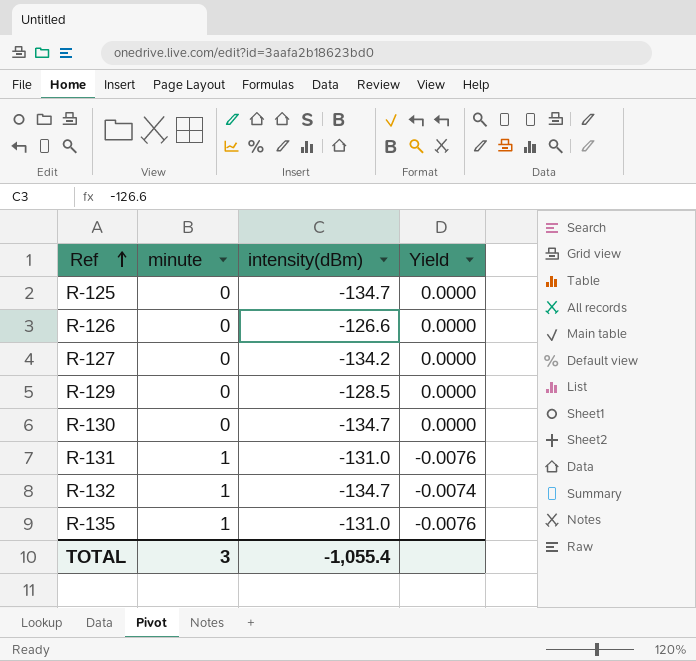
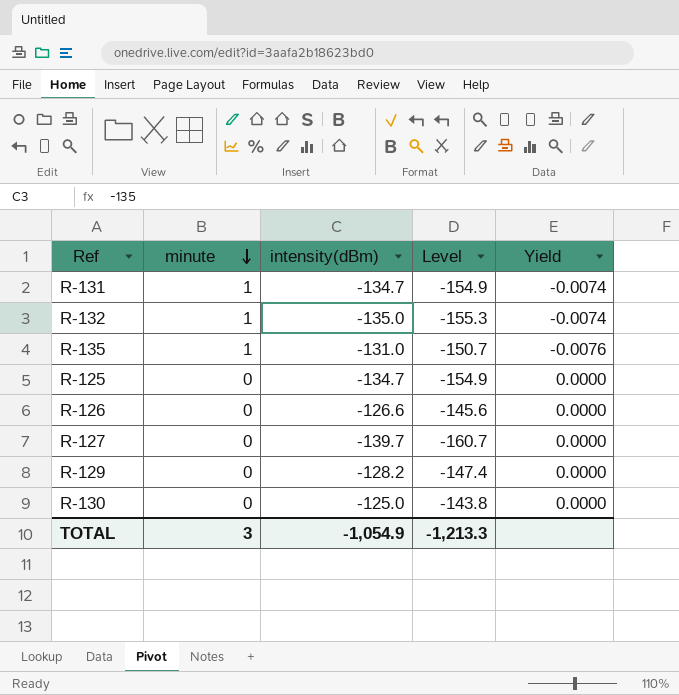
row order: Ref ascending -> minute descending
column Level | formula: none -> [intensity(dBm)] * 1.15
R-131 | intensity(dBm): -131.0 -> -134.7
R-131 | Yield: -0.0076 -> -0.0074
R-132 | intensity(dBm): -134.7 -> -135.0
R-127 | intensity(dBm): -134.2 -> -139.7
R-129 | intensity(dBm): -128.5 -> -128.2
R-130 | intensity(dBm): -134.7 -> -125.0
TOTAL | intensity(dBm): -1,055.4 -> -1,054.9

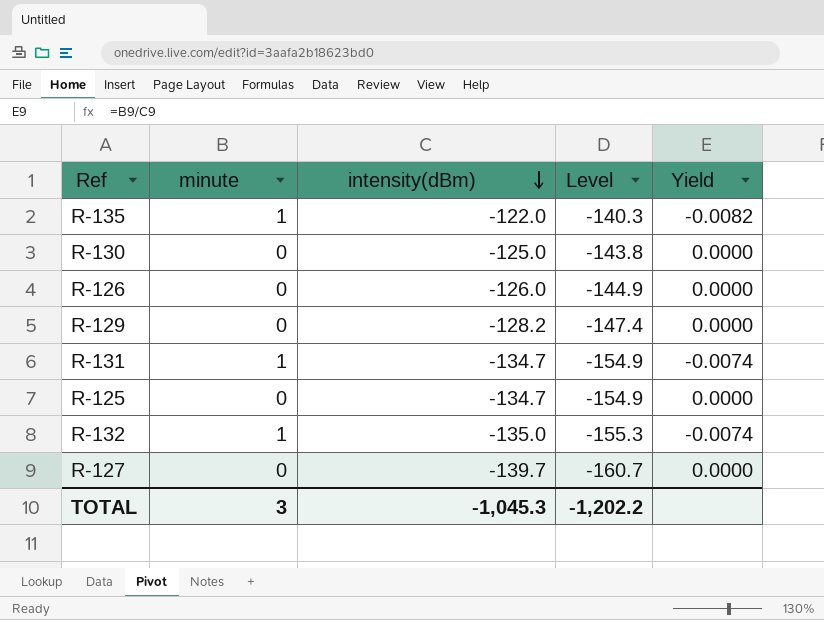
row order: minute descending -> intensity(dBm) descending
R-135 | intensity(dBm): -131.0 -> -122.0
R-135 | Level: -150.7 -> -140.3
R-135 | Yield: -0.0076 -> -0.0082
R-126 | intensity(dBm): -126.6 -> -126.0
R-126 | Level: -145.6 -> -144.9
TOTAL | intensity(dBm): -1,054.9 -> -1,045.3
TOTAL | Level: -1,213.3 -> -1,202.2

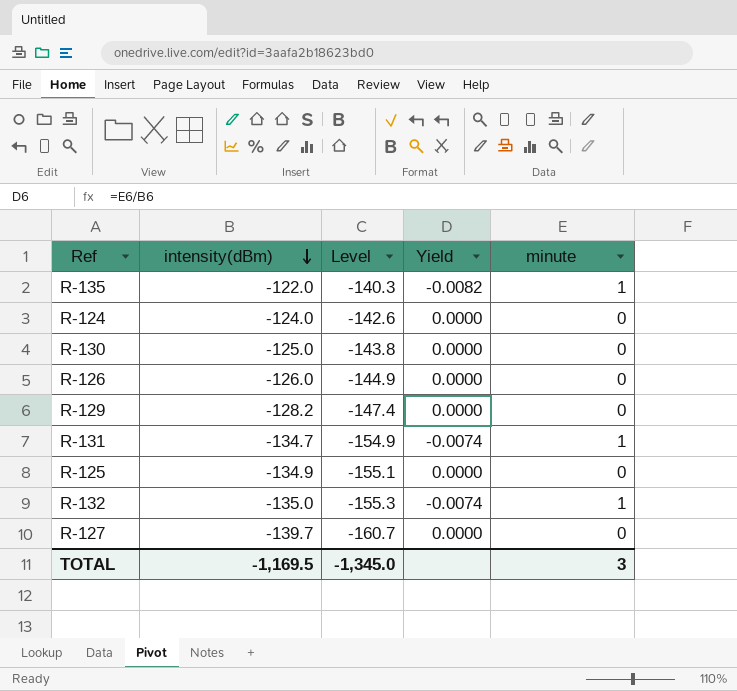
column minute | position: 2 -> 5
row R-124: none -> -124.0 | -142.6 | 0.0000 | 0
R-125 | intensity(dBm): -134.7 -> -134.9
R-125 | Level: -154.9 -> -155.1
TOTAL | intensity(dBm): -1,045.3 -> -1,169.5
TOTAL | Level: -1,202.2 -> -1,345.0

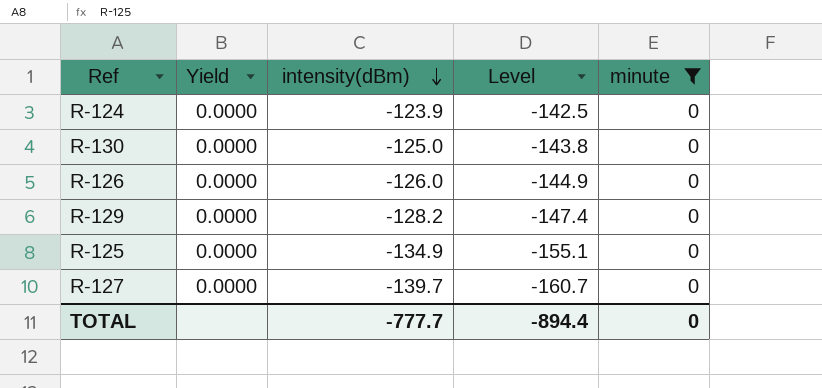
filter: none -> minute = 0
column Yield | position: 4 -> 2
R-124 | intensity(dBm): -124.0 -> -123.9
R-124 | Level: -142.6 -> -142.5
TOTAL | intensity(dBm): -1,169.5 -> -777.7
TOTAL | Level: -1,345.0 -> -894.4
TOTAL | minute: 3 -> 0

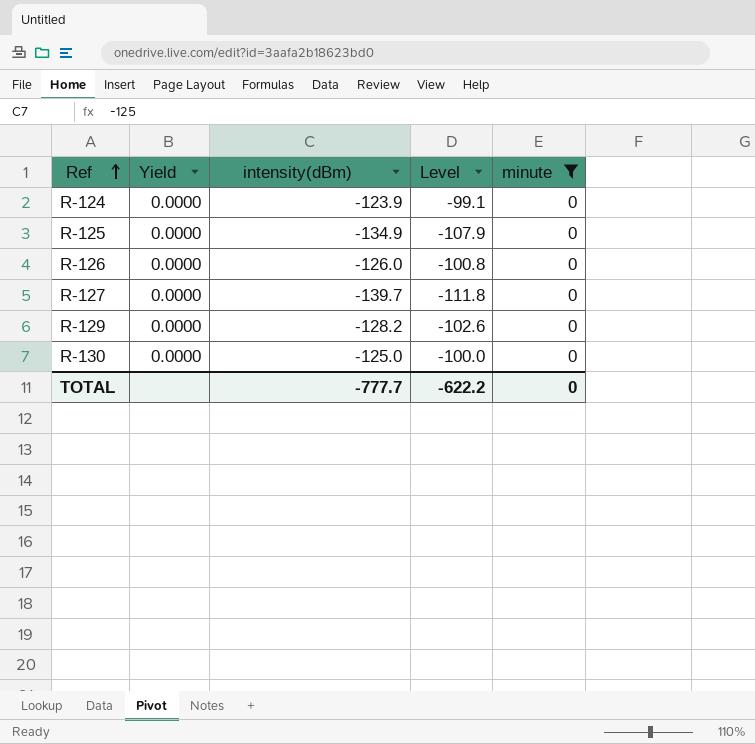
row order: intensity(dBm) descending -> Ref ascending
column Level | formula: [intensity(dBm)] * 1.15 -> [intensity(dBm)] * 0.8
TOTAL | Level: -894.4 -> -622.2

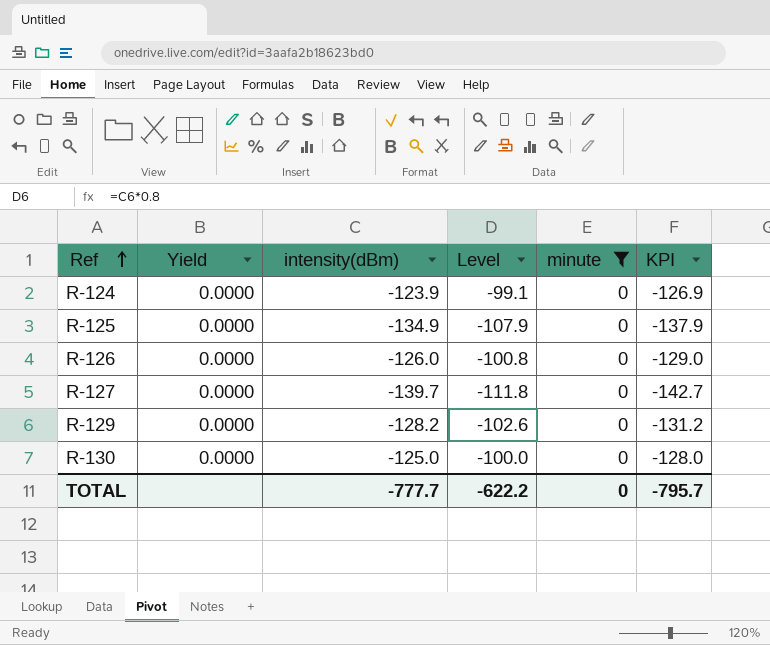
column KPI | formula: none -> [intensity(dBm)] - 3

